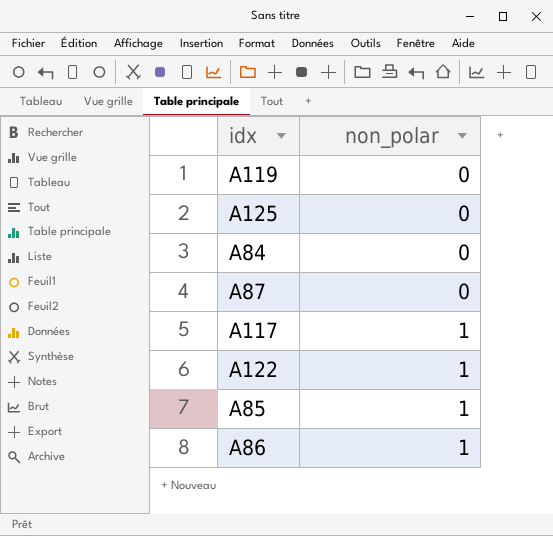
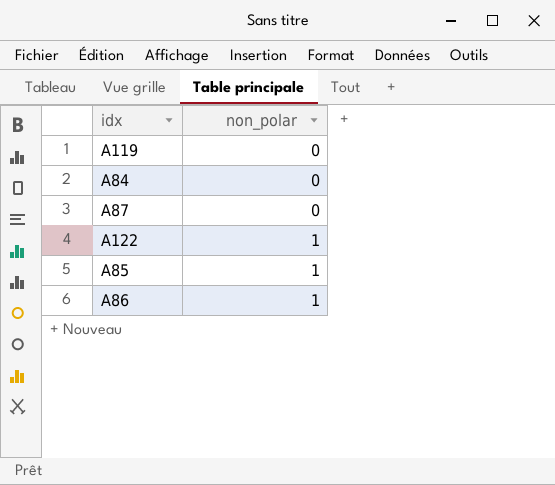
row A125: 0 -> none
row A117: 1 -> none

